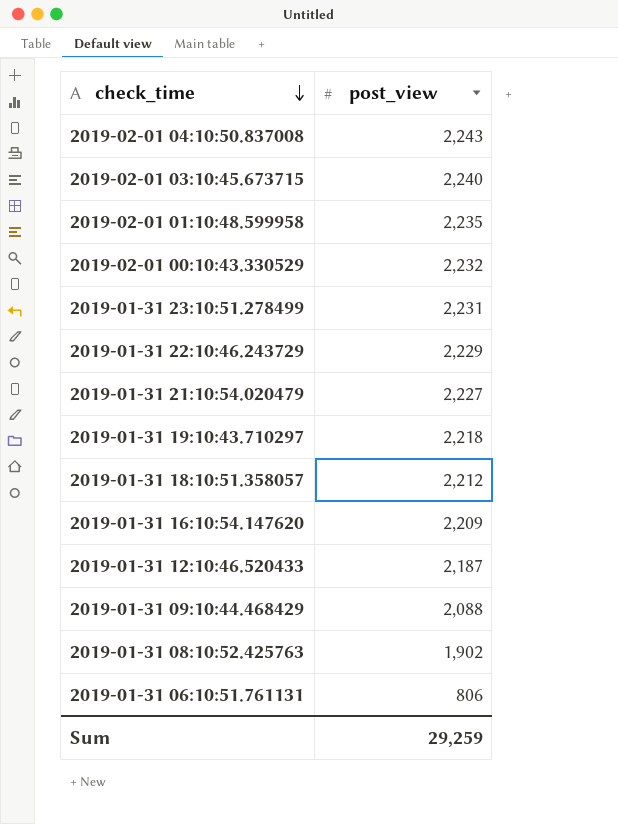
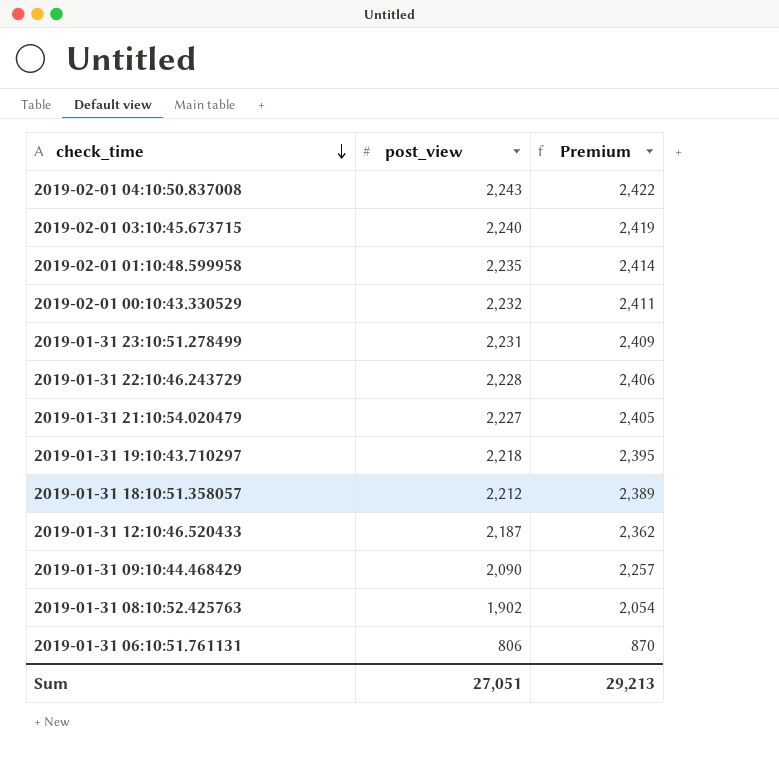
column Premium | formula: none -> [post_view] * 1.08
row 2019-01-31 16:10:54.147620: 2,209 -> none
2019-01-31 22:10:46.243729 | post_view: 2,229 -> 2,228
2019-01-31 09:10:44.468429 | post_view: 2,088 -> 2,090
Sum | post_view: 29,259 -> 27,051

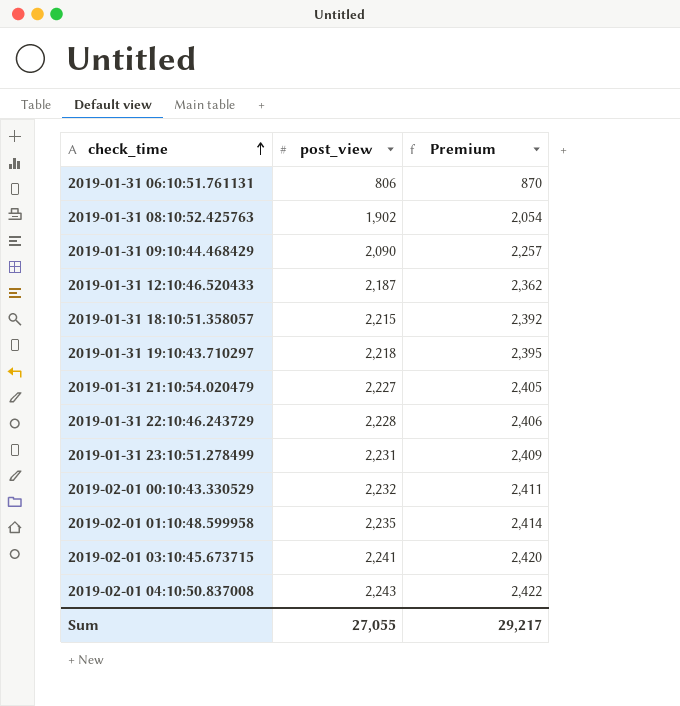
row order: check_time descending -> check_time ascending
2019-01-31 18:10:51.358057 | post_view: 2,212 -> 2,215
2019-01-31 18:10:51.358057 | Premium: 2,389 -> 2,392
2019-02-01 03:10:45.673715 | post_view: 2,240 -> 2,241
2019-02-01 03:10:45.673715 | Premium: 2,419 -> 2,420
Sum | post_view: 27,051 -> 27,055
Sum | Premium: 29,213 -> 29,217

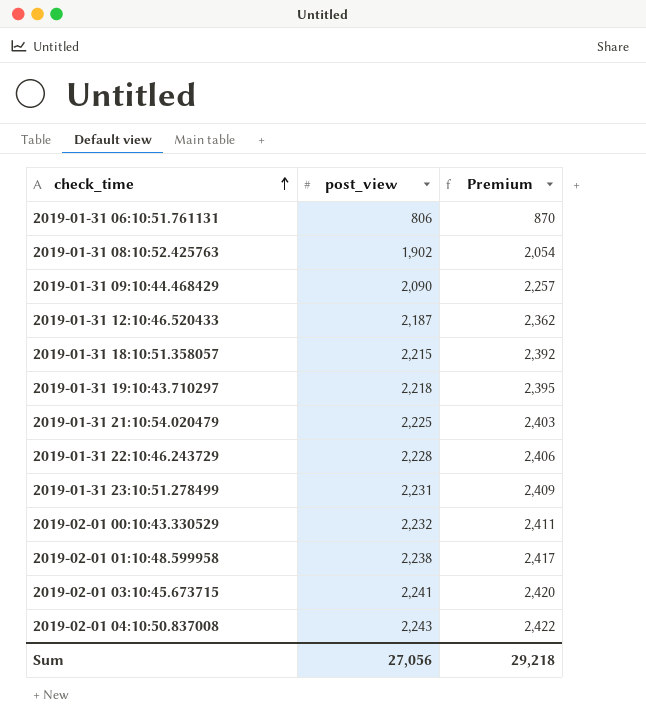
2019-01-31 21:10:54.020479 | post_view: 2,227 -> 2,225
2019-01-31 21:10:54.020479 | Premium: 2,405 -> 2,403
2019-02-01 01:10:48.599958 | post_view: 2,235 -> 2,238
2019-02-01 01:10:48.599958 | Premium: 2,414 -> 2,417
Sum | post_view: 27,055 -> 27,056
Sum | Premium: 29,217 -> 29,218

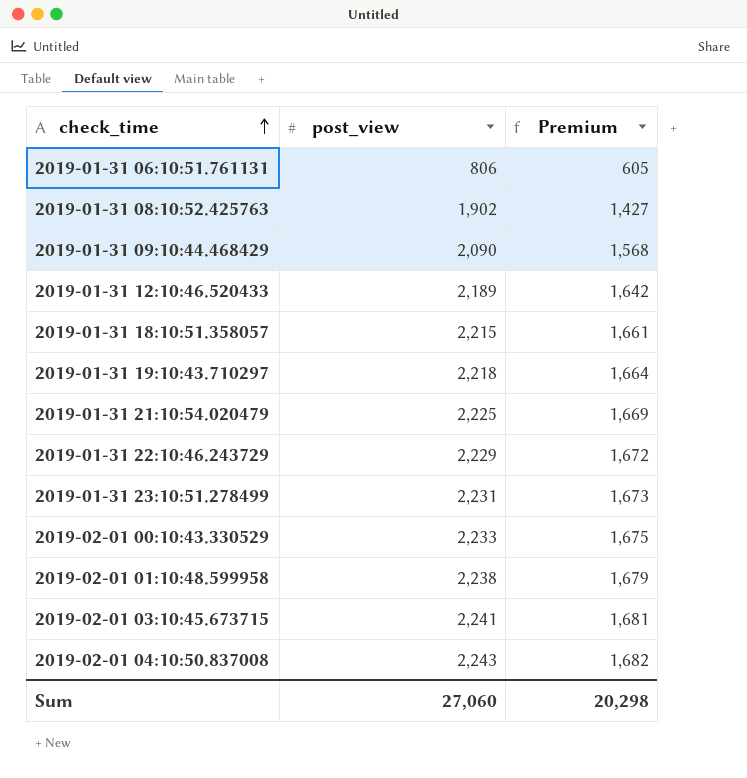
column Premium | formula: [post_view] * 1.08 -> [post_view] * 0.75
2019-01-31 12:10:46.520433 | post_view: 2,187 -> 2,189
2019-01-31 22:10:46.243729 | post_view: 2,228 -> 2,229
2019-02-01 00:10:43.330529 | post_view: 2,232 -> 2,233
Sum | post_view: 27,056 -> 27,060
Sum | Premium: 29,218 -> 20,298

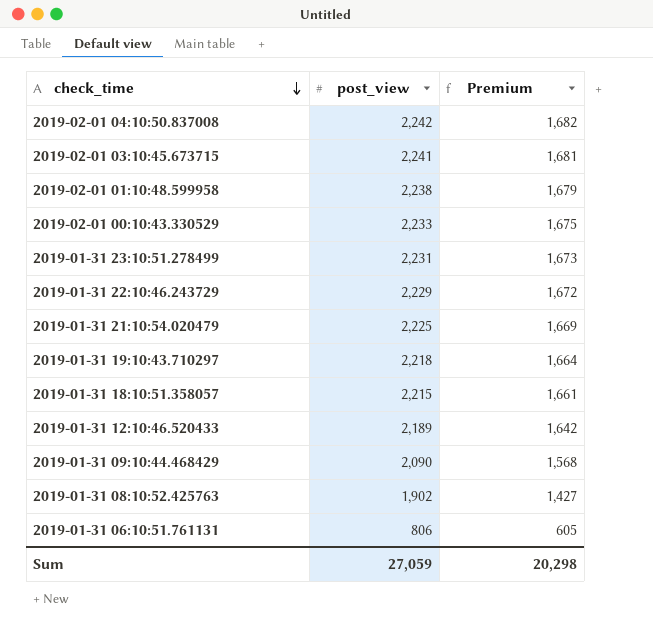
row order: check_time ascending -> check_time descending
2019-02-01 04:10:50.837008 | post_view: 2,243 -> 2,242
Sum | post_view: 27,060 -> 27,059

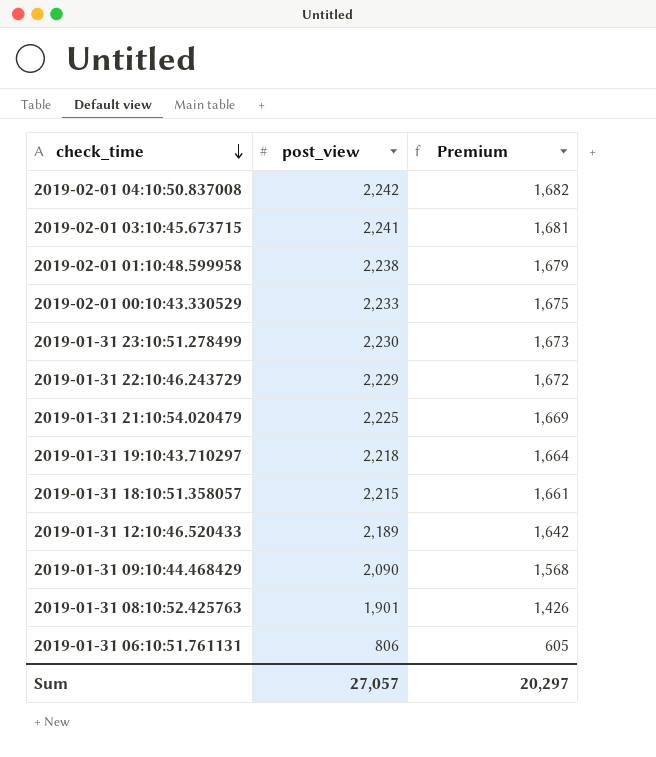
2019-01-31 23:10:51.278499 | post_view: 2,231 -> 2,230
2019-01-31 08:10:52.425763 | post_view: 1,902 -> 1,901
2019-01-31 08:10:52.425763 | Premium: 1,427 -> 1,426
Sum | post_view: 27,059 -> 27,057
Sum | Premium: 20,298 -> 20,297

